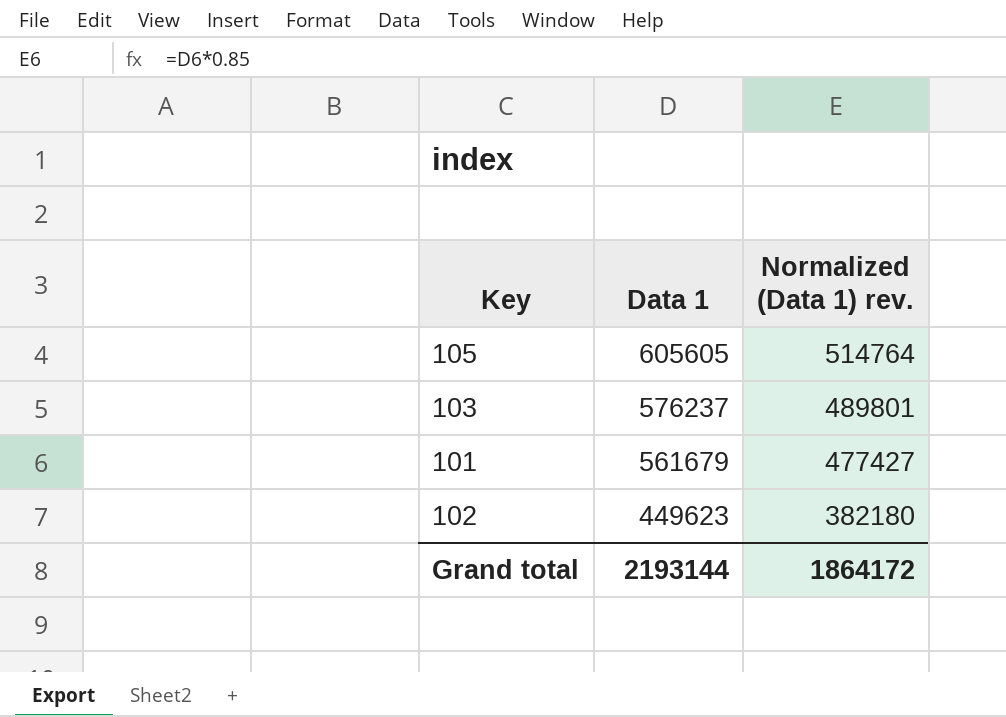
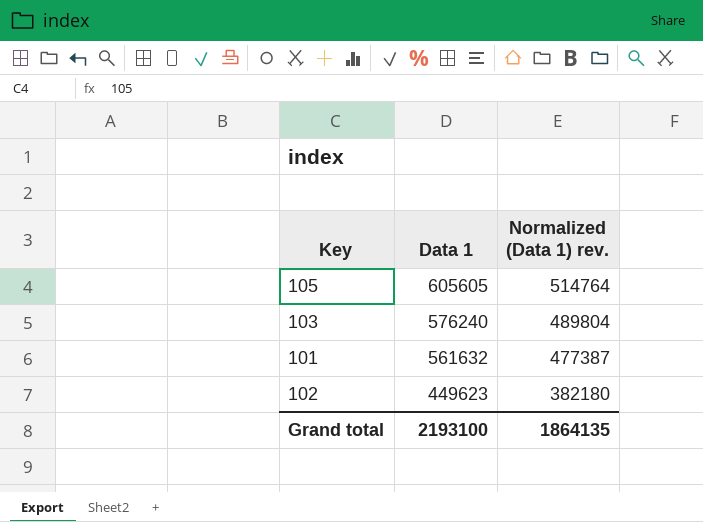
103 | Data 1: 576237 -> 576240
103 | Normalized (Data 1) rev.: 489801 -> 489804
101 | Data 1: 561679 -> 561632
101 | Normalized (Data 1) rev.: 477427 -> 477387
Grand total | Data 1: 2193144 -> 2193100
Grand total | Normalized (Data 1) rev.: 1864172 -> 1864135

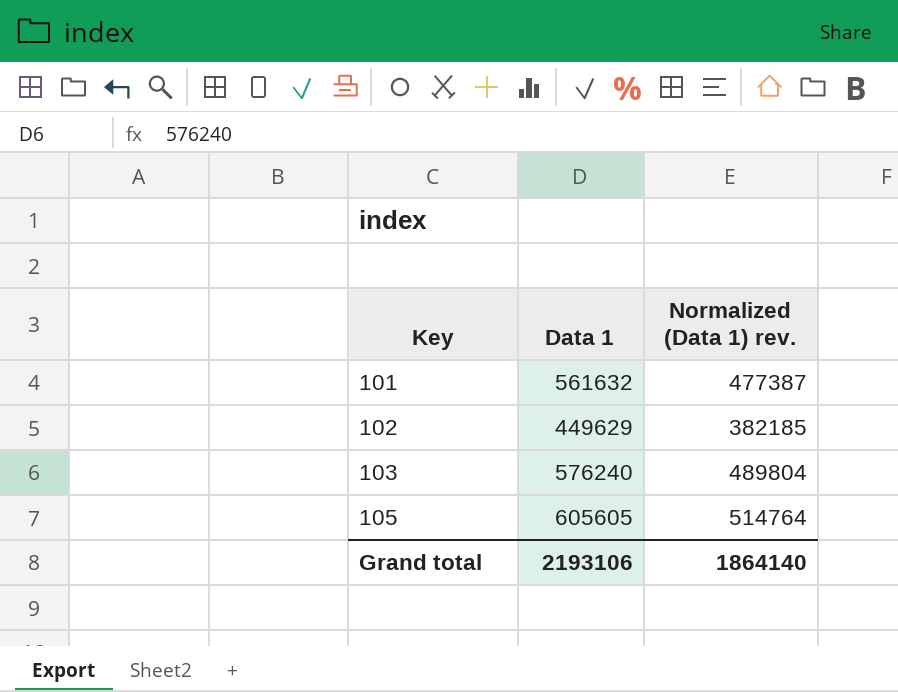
row order: Data 1 descending -> Key ascending
102 | Data 1: 449623 -> 449629
102 | Normalized (Data 1) rev.: 382180 -> 382185
Grand total | Data 1: 2193100 -> 2193106
Grand total | Normalized (Data 1) rev.: 1864135 -> 1864140

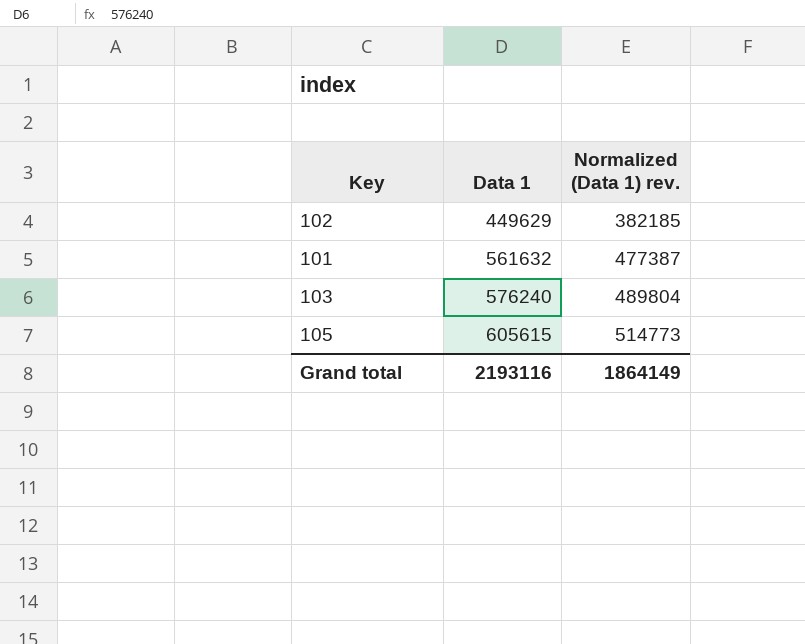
row order: Key ascending -> Data 1 ascending
105 | Data 1: 605605 -> 605615
105 | Normalized (Data 1) rev.: 514764 -> 514773
Grand total | Data 1: 2193106 -> 2193116
Grand total | Normalized (Data 1) rev.: 1864140 -> 1864149

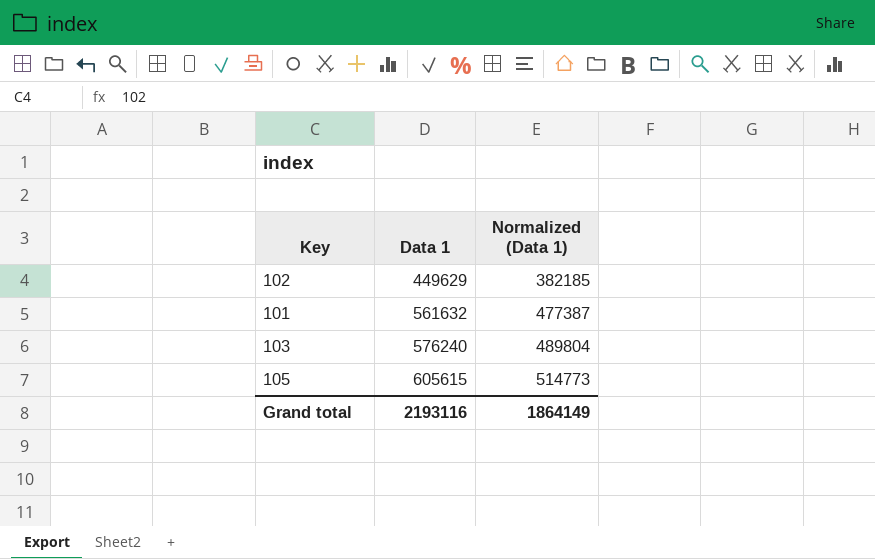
column name: Normalized (Data 1) rev. -> Normalized (Data 1)

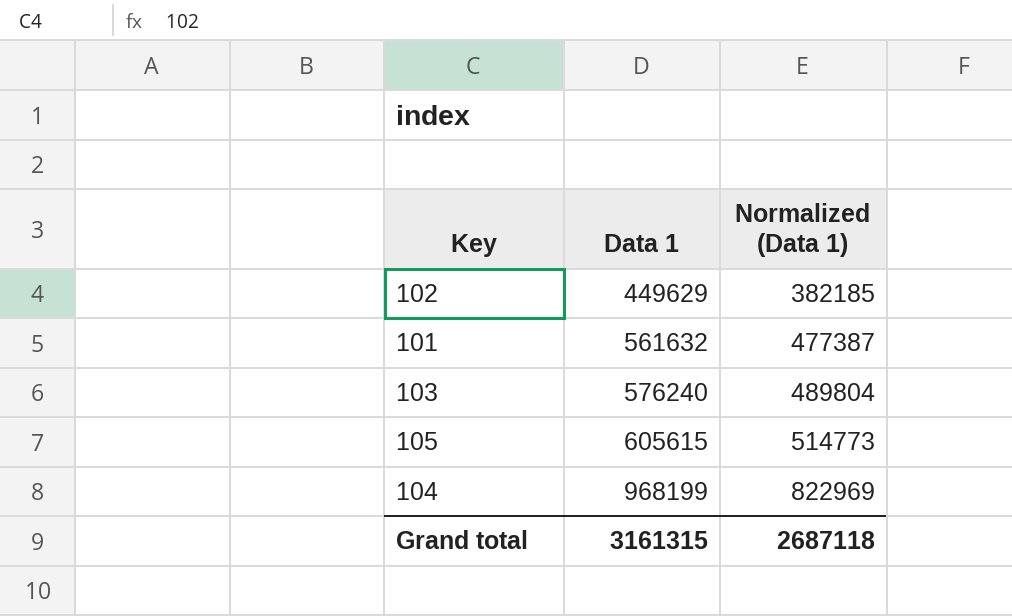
row 104: none -> 968199 | 822969
Grand total | Data 1: 2193116 -> 3161315
Grand total | Normalized (Data 1): 1864149 -> 2687118

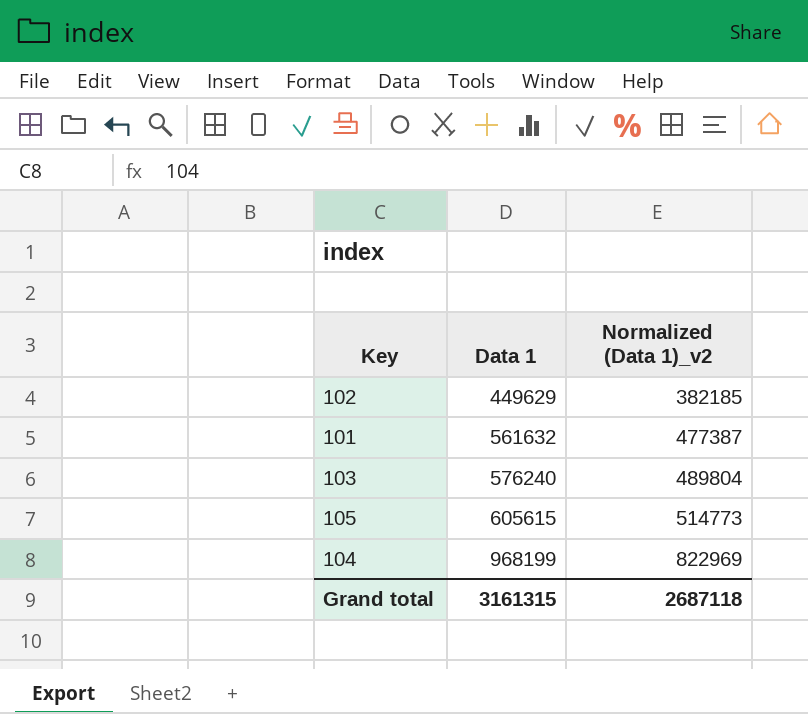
column name: Normalized (Data 1) -> Normalized (Data 1)_v2

